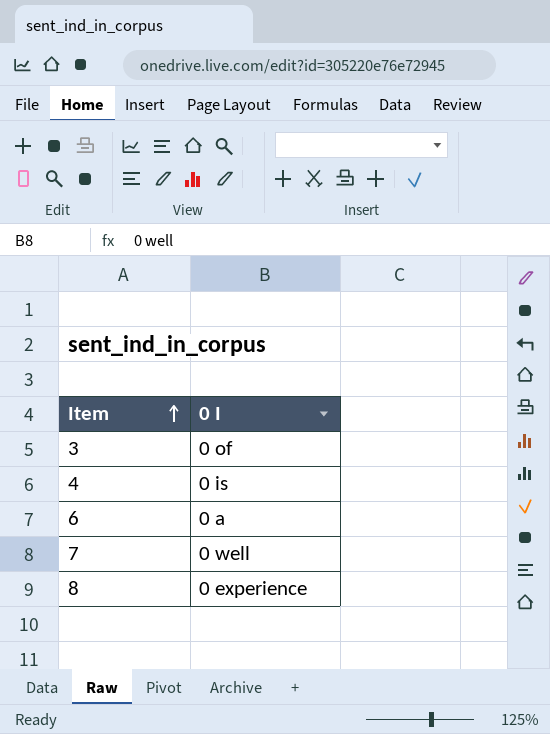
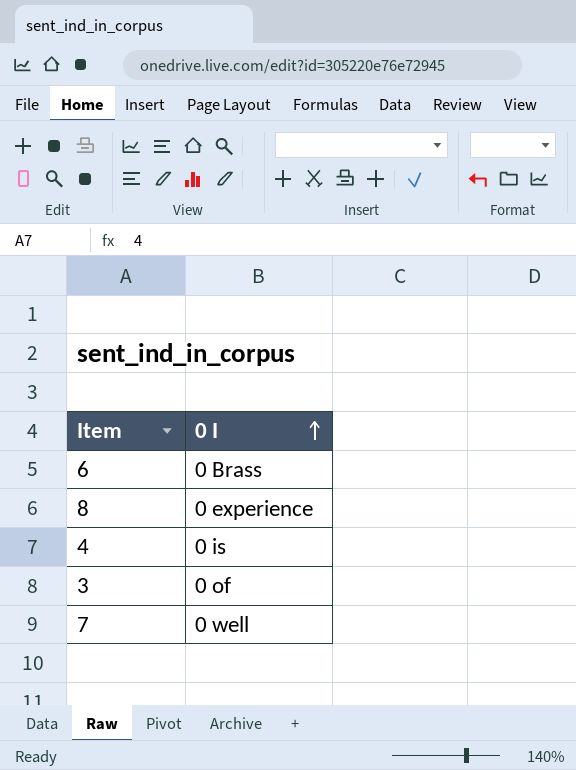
row order: Item ascending -> 0 I ascending
6 | 0 I: 0 a -> 0 Brass

